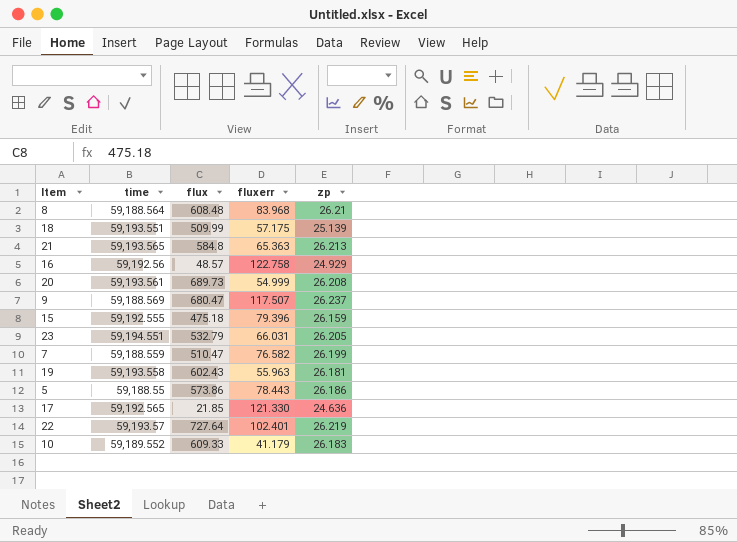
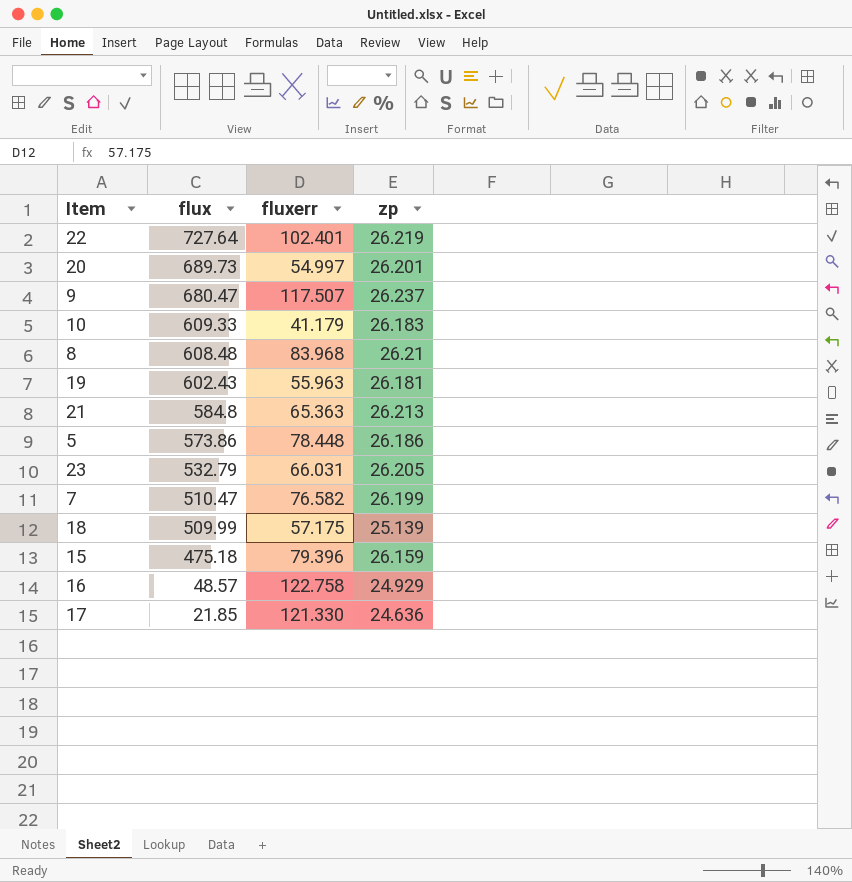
row order: none -> flux descending
column time | position: 2 -> none
20 | fluxerr: 54.999 -> 54.997
20 | zp: 26.208 -> 26.201
5 | fluxerr: 78.443 -> 78.448

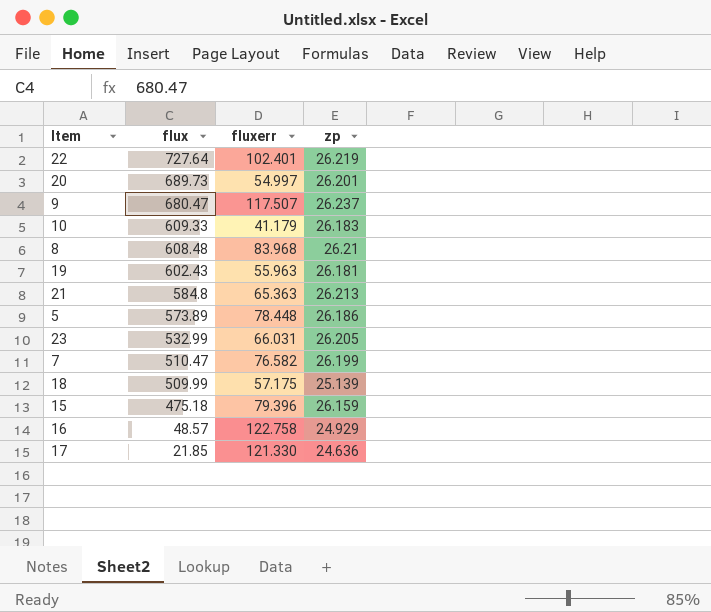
5 | flux: 573.86 -> 573.89
23 | flux: 532.79 -> 532.99

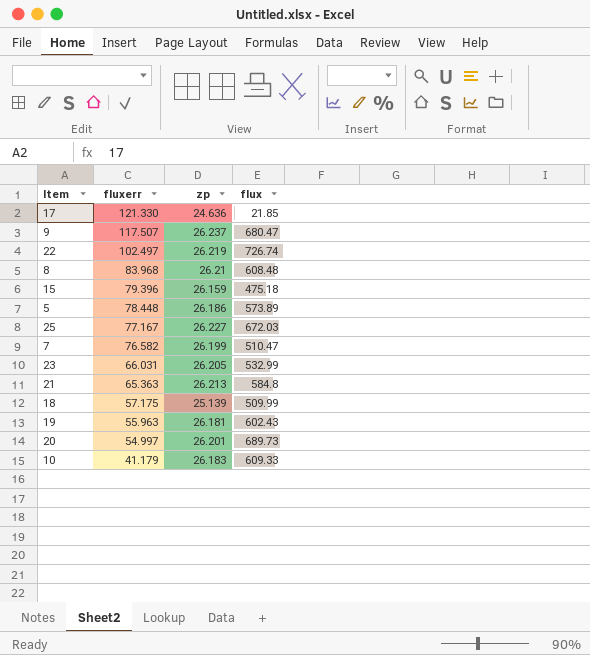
row order: flux descending -> fluxerr descending
column flux | position: 2 -> 4
row 16: 48.57 | 122.758 | 24.929 -> none
22 | fluxerr: 102.401 -> 102.497
22 | flux: 727.64 -> 726.74
row 25: none -> 77.167 | 26.227 | 672.03

